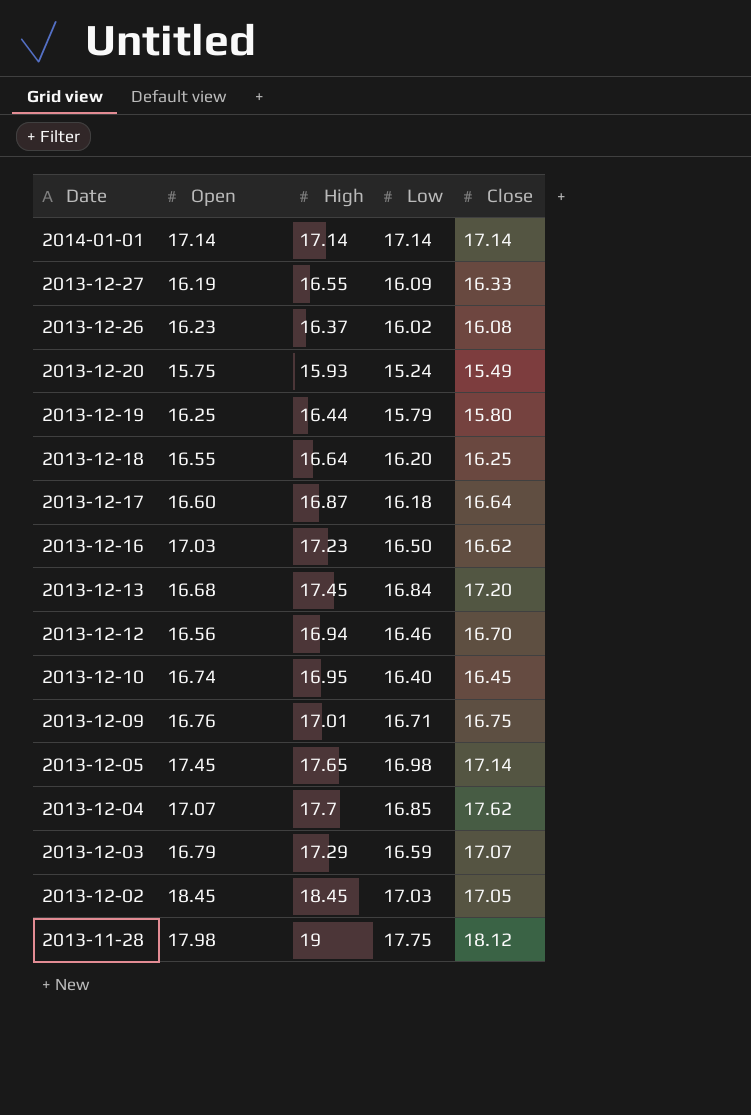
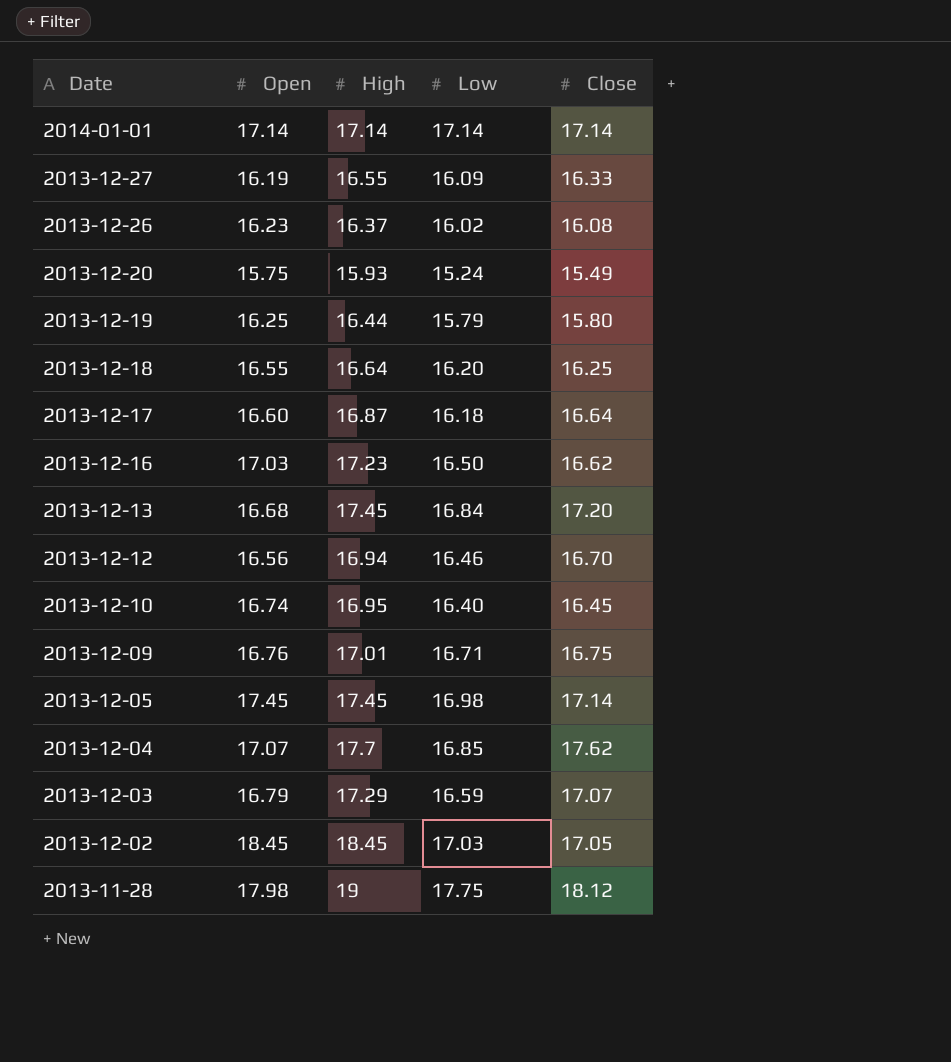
2013-12-05 | High: 17.65 -> 17.45

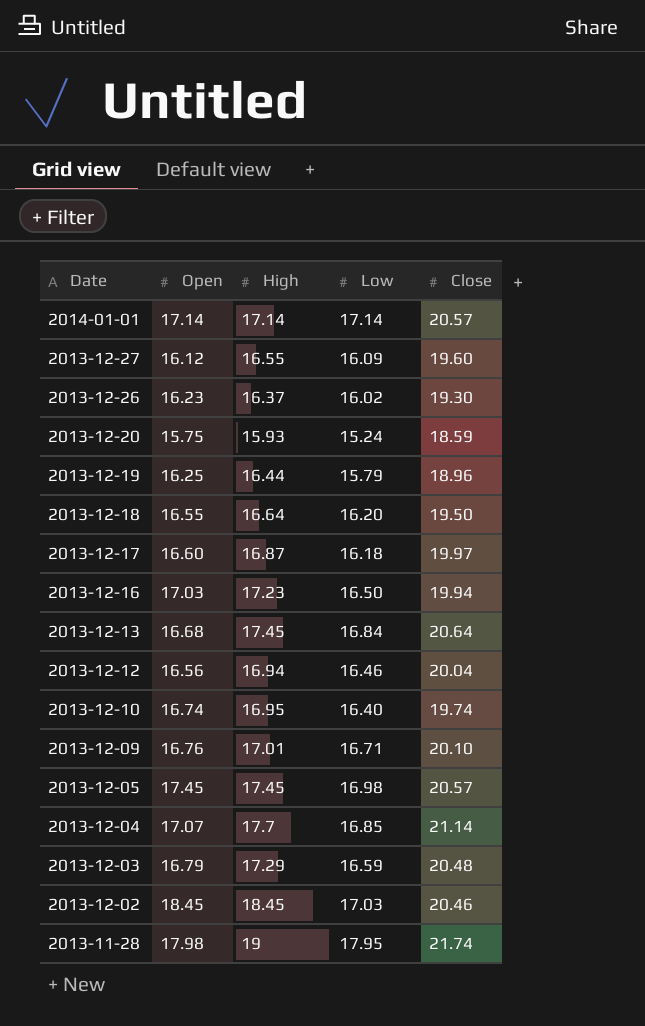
2014-01-01 | Close: 17.14 -> 20.57
2013-12-27 | Open: 16.19 -> 16.12
2013-12-27 | Close: 16.33 -> 19.60
2013-12-26 | Close: 16.08 -> 19.30
2013-12-20 | Close: 15.49 -> 18.59
2013-12-19 | Close: 15.80 -> 18.96
2013-12-18 | Close: 16.25 -> 19.50
2013-12-17 | Close: 16.64 -> 19.97
2013-12-16 | Close: 16.62 -> 19.94
2013-12-13 | Close: 17.20 -> 20.64
2013-12-12 | Close: 16.70 -> 20.04
2013-12-10 | Close: 16.45 -> 19.74
2013-12-09 | Close: 16.75 -> 20.10
2013-12-05 | Close: 17.14 -> 20.57
2013-12-04 | Close: 17.62 -> 21.14
2013-12-03 | Close: 17.07 -> 20.48
2013-12-02 | Close: 17.05 -> 20.46
2013-11-28 | Low: 17.75 -> 17.95
2013-11-28 | Close: 18.12 -> 21.74

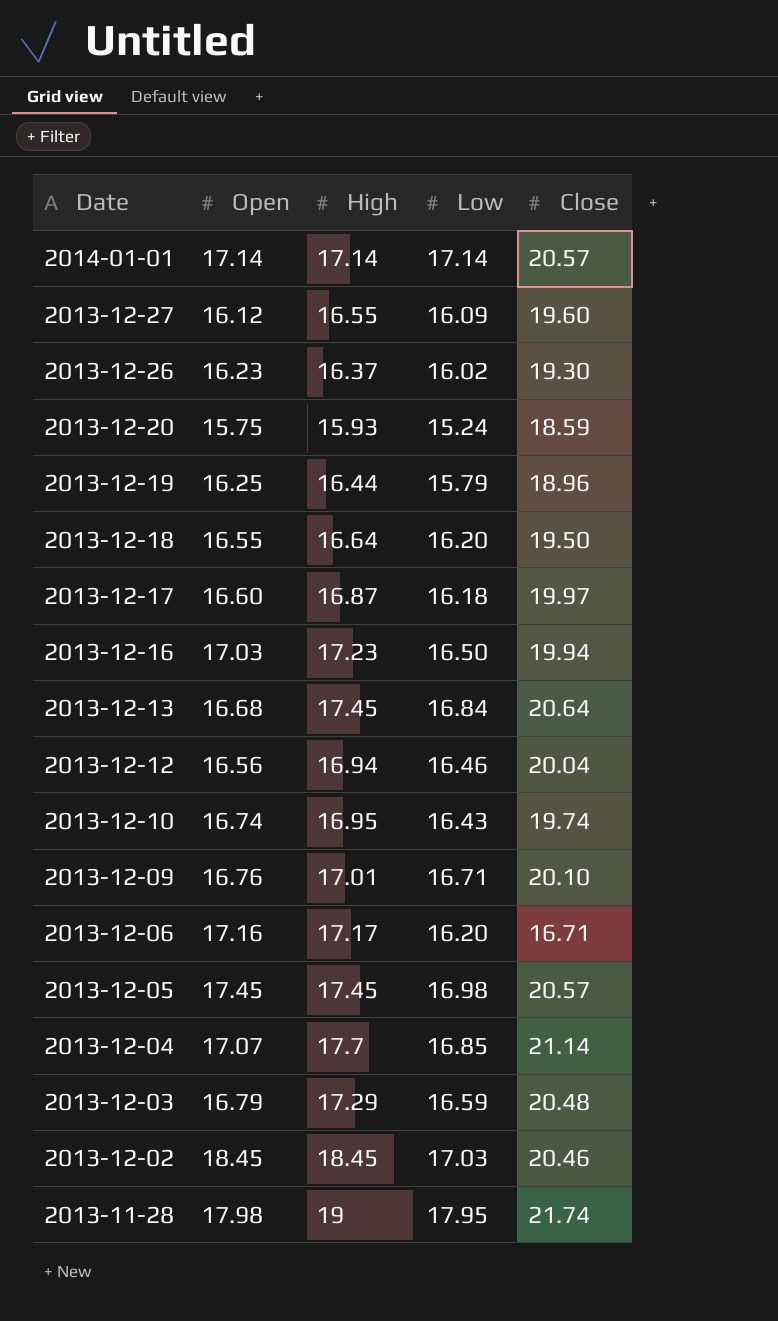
2013-12-10 | Low: 16.40 -> 16.43
row 2013-12-06: none -> 17.16 | 17.17 | 16.20 | 16.71

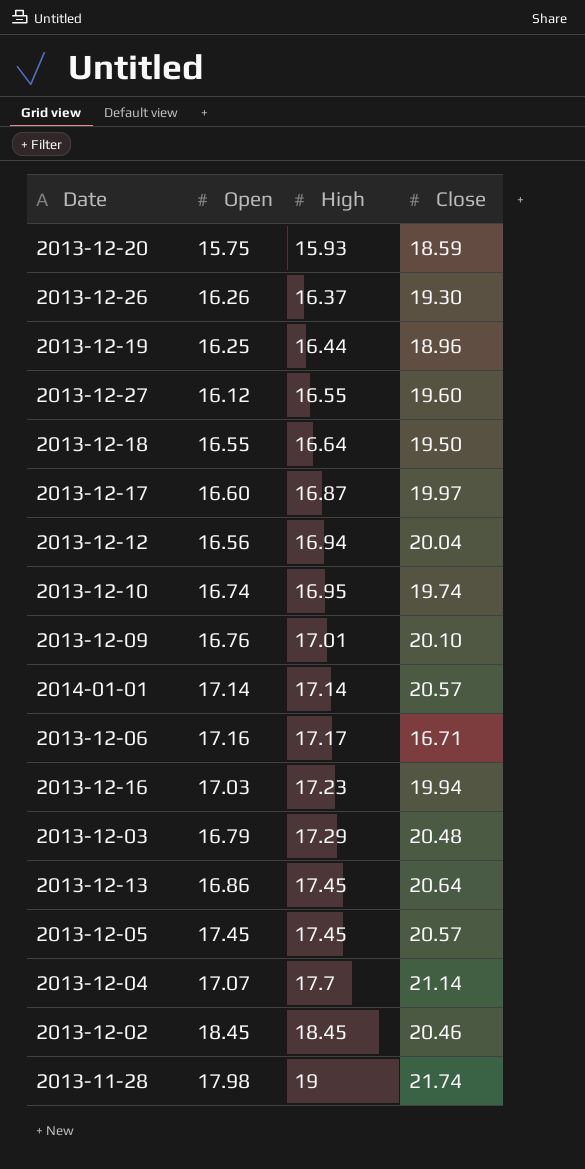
row order: Date descending -> High ascending
column Low | position: 4 -> none
2013-12-26 | Open: 16.23 -> 16.26
2013-12-13 | Open: 16.68 -> 16.86

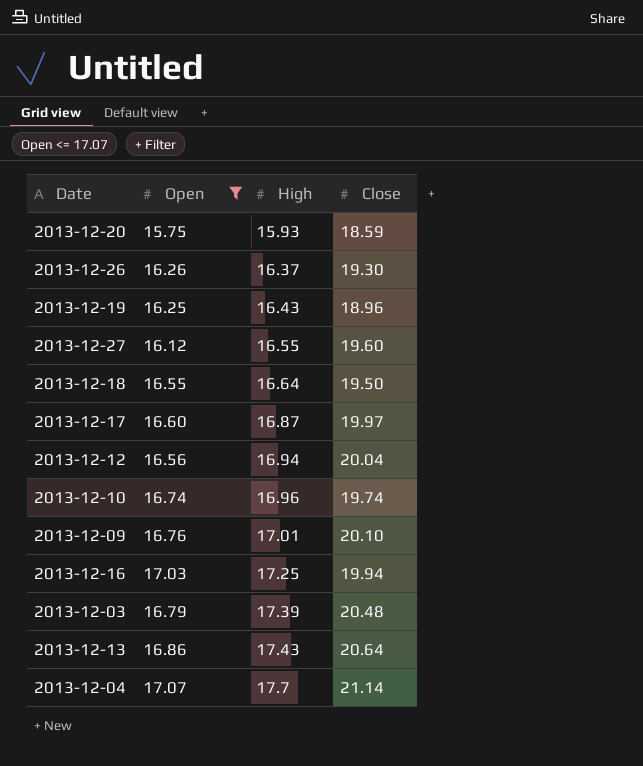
filter: none -> Open <= 17.07
2013-12-19 | High: 16.44 -> 16.43
2013-12-10 | High: 16.95 -> 16.96
2013-12-16 | High: 17.23 -> 17.25
2013-12-03 | High: 17.29 -> 17.39
2013-12-13 | High: 17.45 -> 17.43

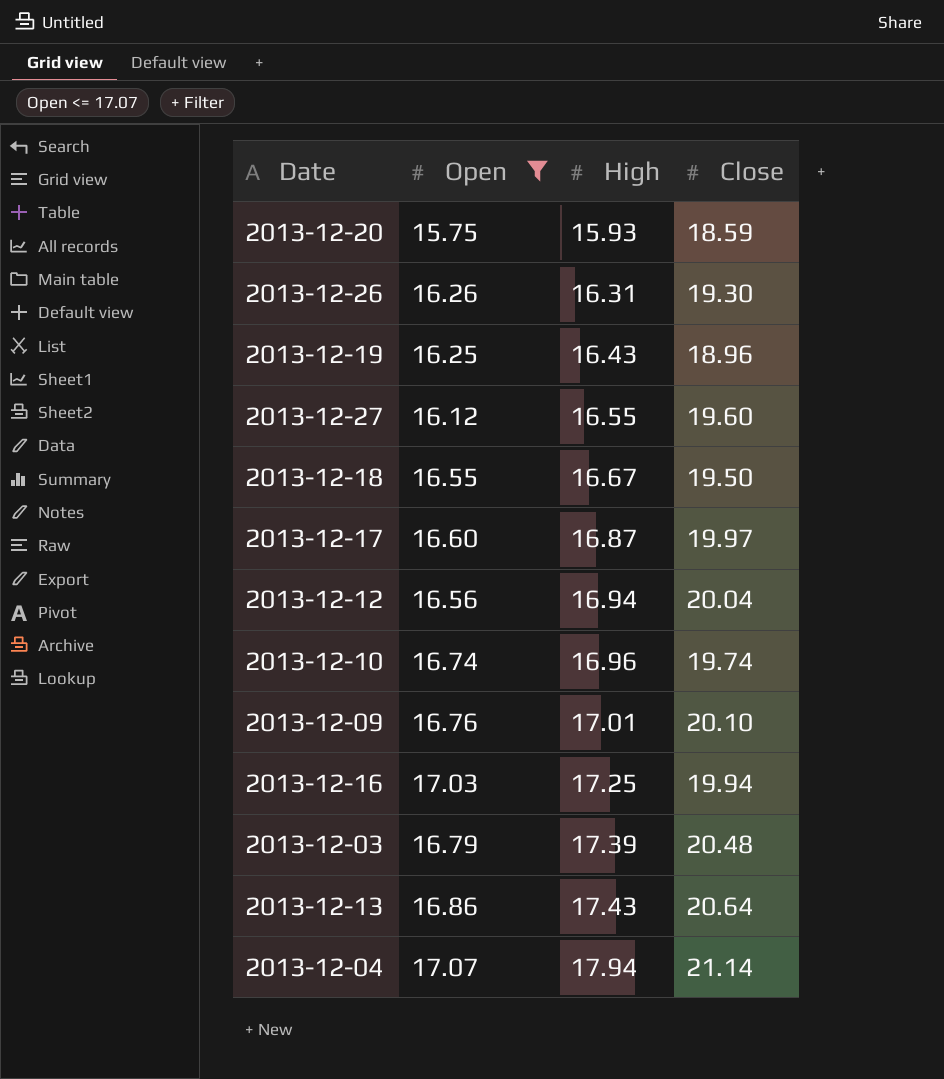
2013-12-26 | High: 16.37 -> 16.31
2013-12-18 | High: 16.64 -> 16.67
2013-12-04 | High: 17.7 -> 17.94

